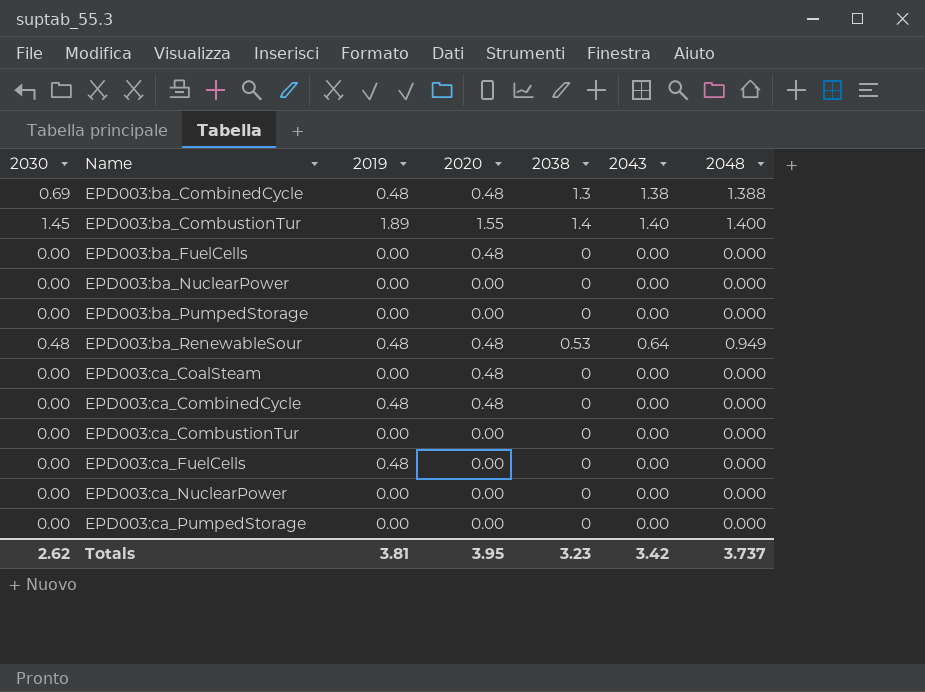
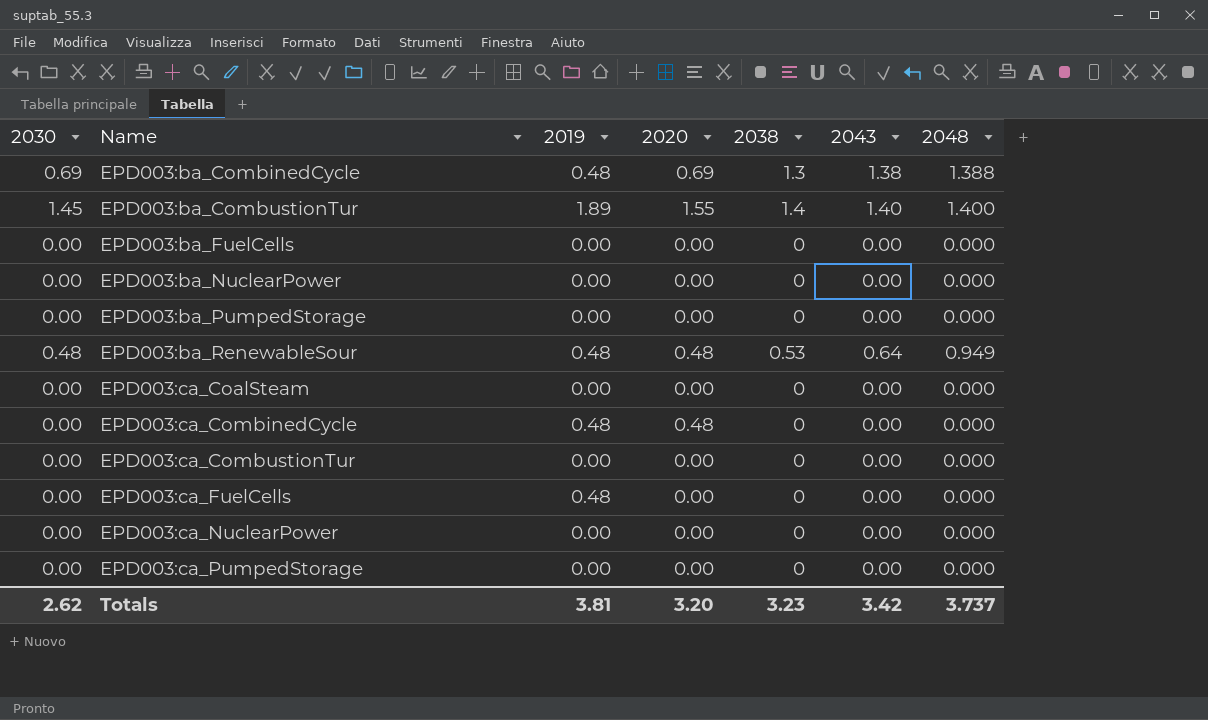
EPD003:ba_CombinedCycle | 2020: 0.48 -> 0.69
EPD003:ba_FuelCells | 2020: 0.48 -> 0.00
EPD003:ca_CoalSteam | 2020: 0.48 -> 0.00
Totals | 2020: 3.95 -> 3.20

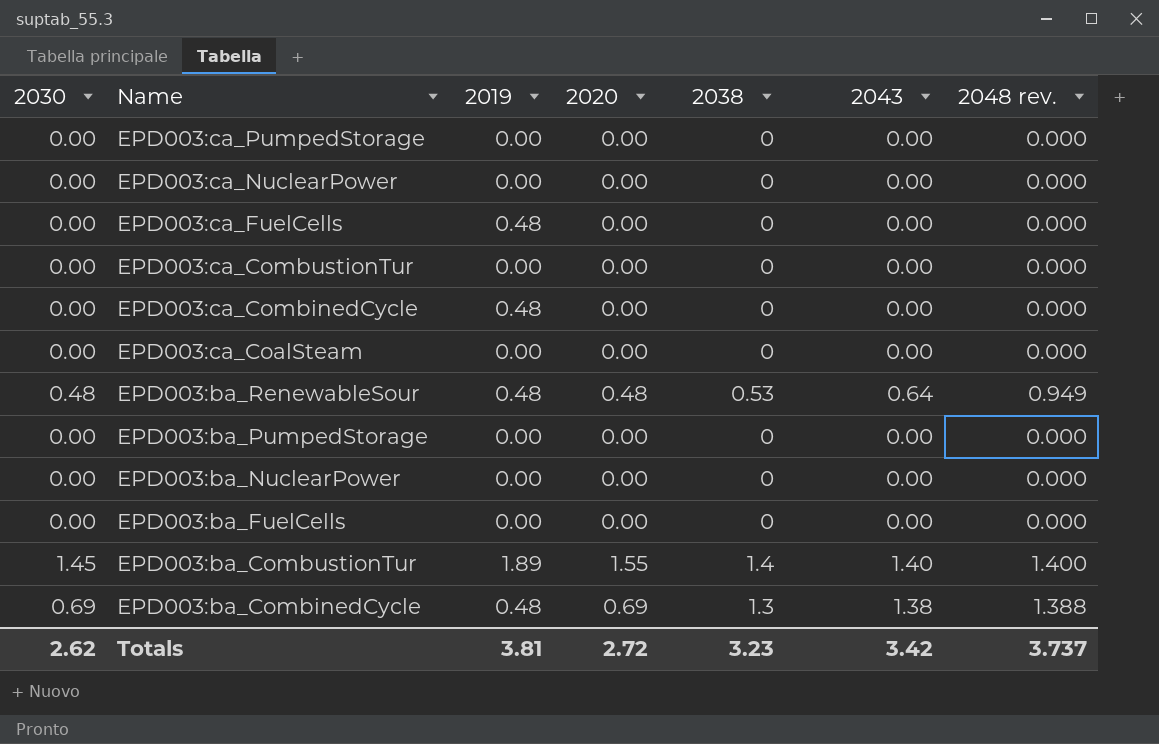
row order: Name ascending -> Name descending
column name: 2048 -> 2048 rev.
EPD003:ca_CombinedCycle | 2020: 0.48 -> 0.00
Totals | 2020: 3.20 -> 2.72

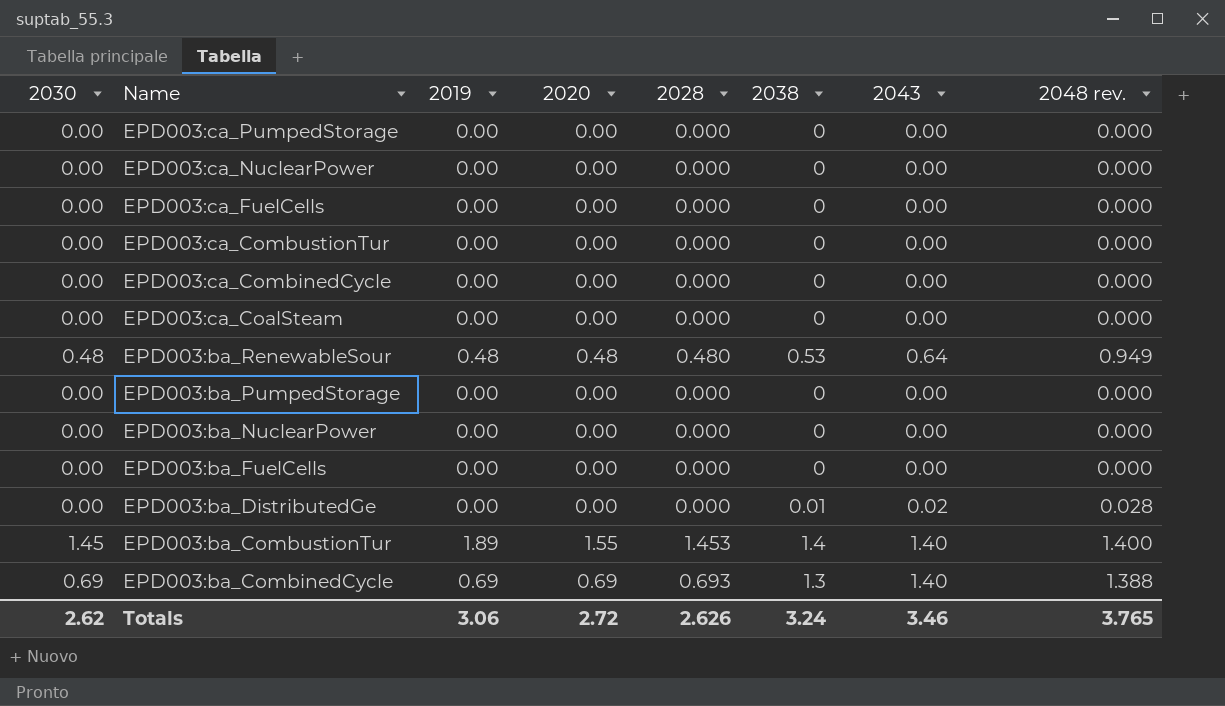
column 2028 | position: none -> 5
EPD003:ca_FuelCells | 2019: 0.48 -> 0.00
EPD003:ca_CombinedCycle | 2019: 0.48 -> 0.00
row EPD003:ba_DistributedGe: none -> 0.00 | 0.00 | 0.00 | 0.000 | 0.01 | 0.02 | 0.028
EPD003:ba_CombinedCycle | 2019: 0.48 -> 0.69
EPD003:ba_CombinedCycle | 2043: 1.38 -> 1.40
Totals | 2019: 3.81 -> 3.06
Totals | 2038: 3.23 -> 3.24
Totals | 2043: 3.42 -> 3.46
Totals | 2048 rev.: 3.737 -> 3.765

